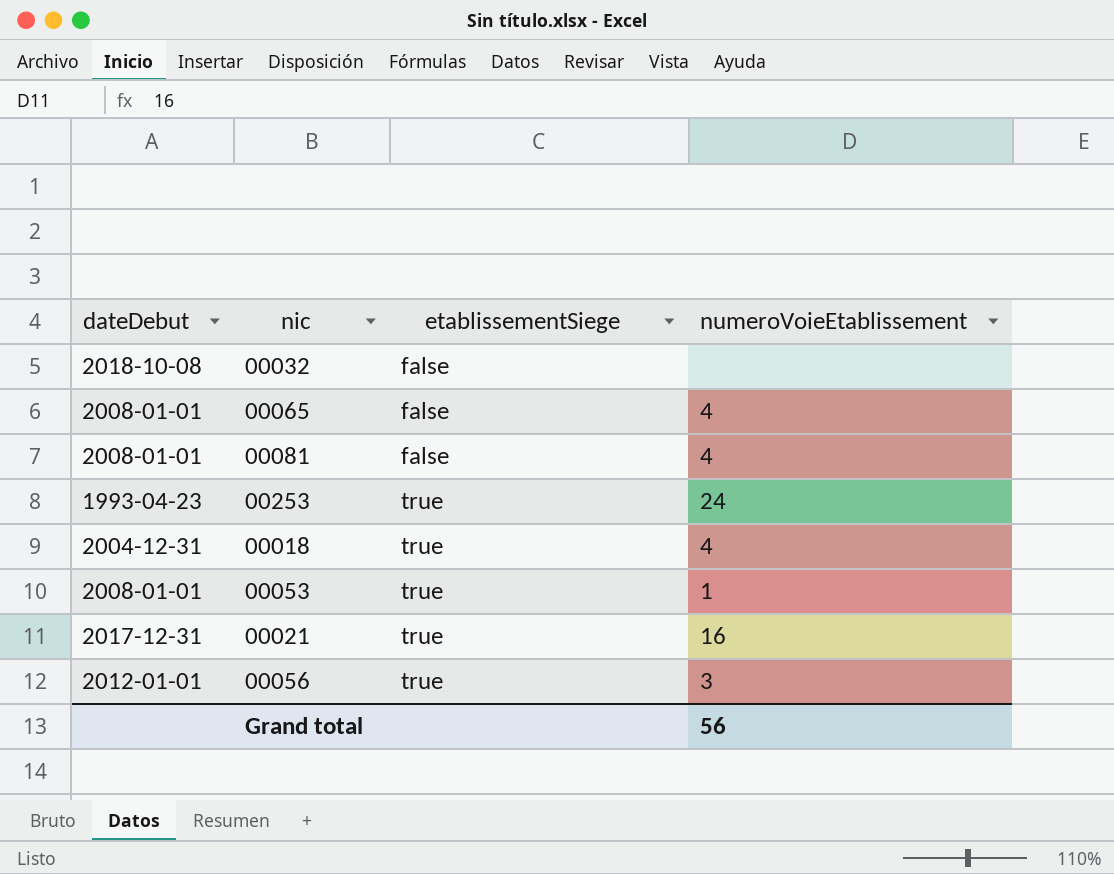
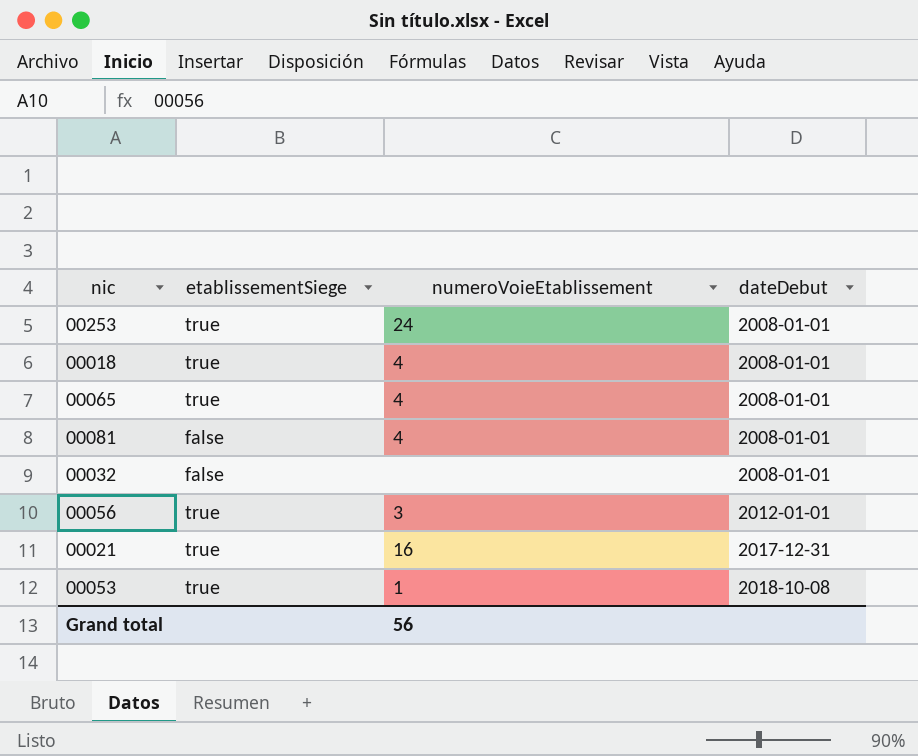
row order: etablissementSiege ascending -> dateDebut ascending
column dateDebut | position: 1 -> 4
00253 | dateDebut: 1993-04-23 -> 2008-01-01
00018 | dateDebut: 2004-12-31 -> 2008-01-01
00065 | etablissementSiege: false -> true
00032 | dateDebut: 2018-10-08 -> 2008-01-01
00053 | dateDebut: 2008-01-01 -> 2018-10-08

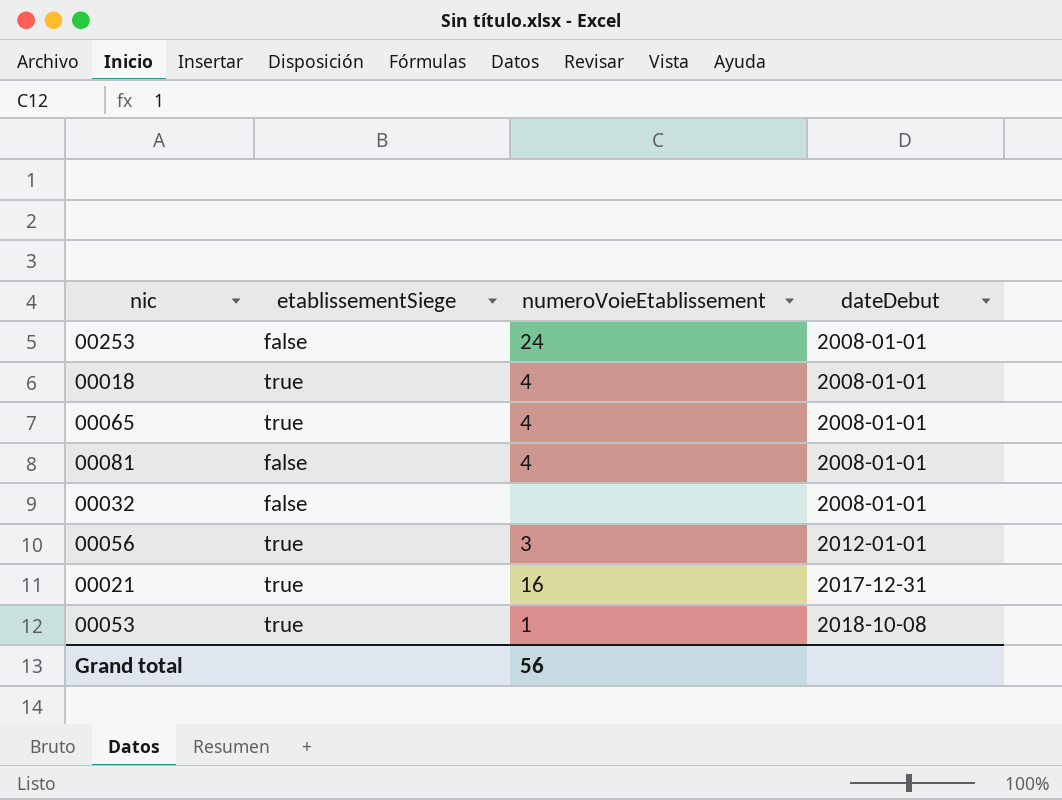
00253 | etablissementSiege: true -> false

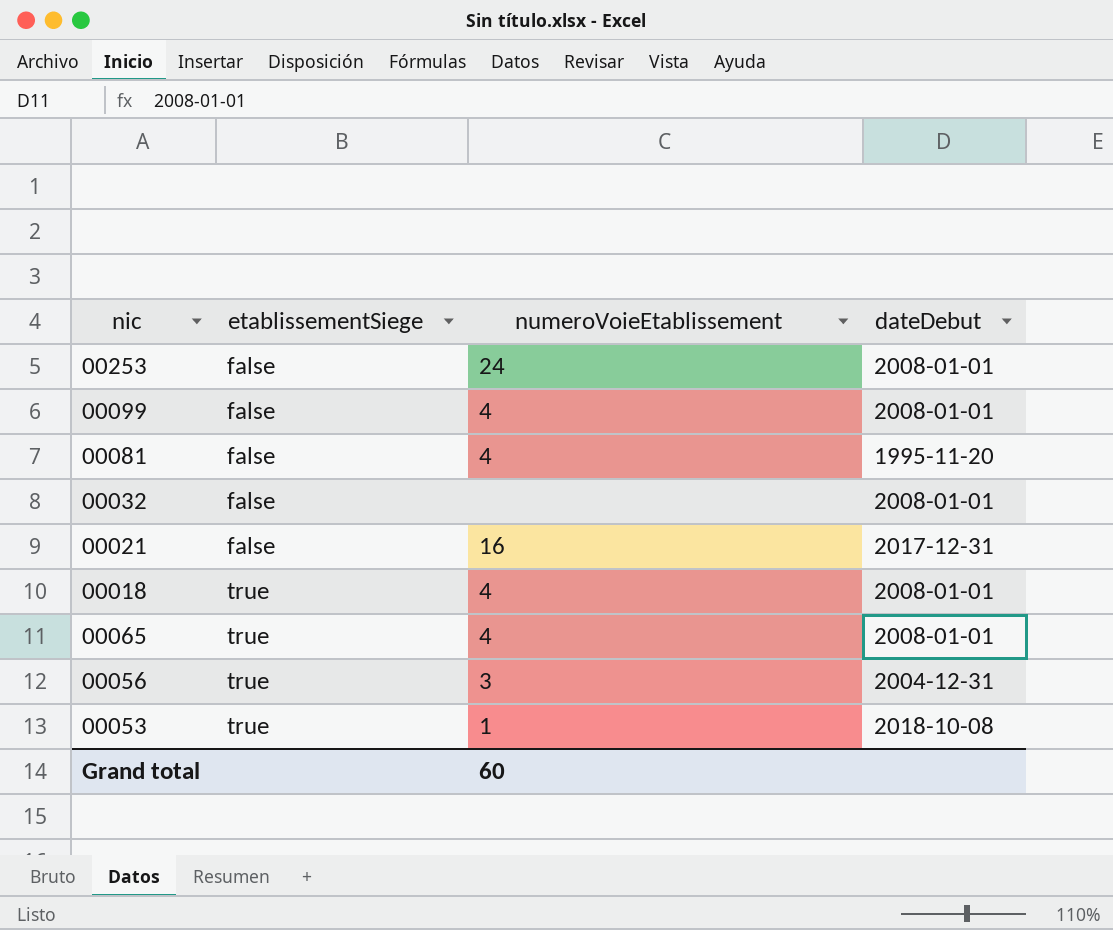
row order: dateDebut ascending -> etablissementSiege ascending
row 00099: none -> false | 4 | 2008-01-01
00081 | dateDebut: 2008-01-01 -> 1995-11-20
00021 | etablissementSiege: true -> false
00056 | dateDebut: 2012-01-01 -> 2004-12-31
Grand total | numeroVoieEtablissement: 56 -> 60

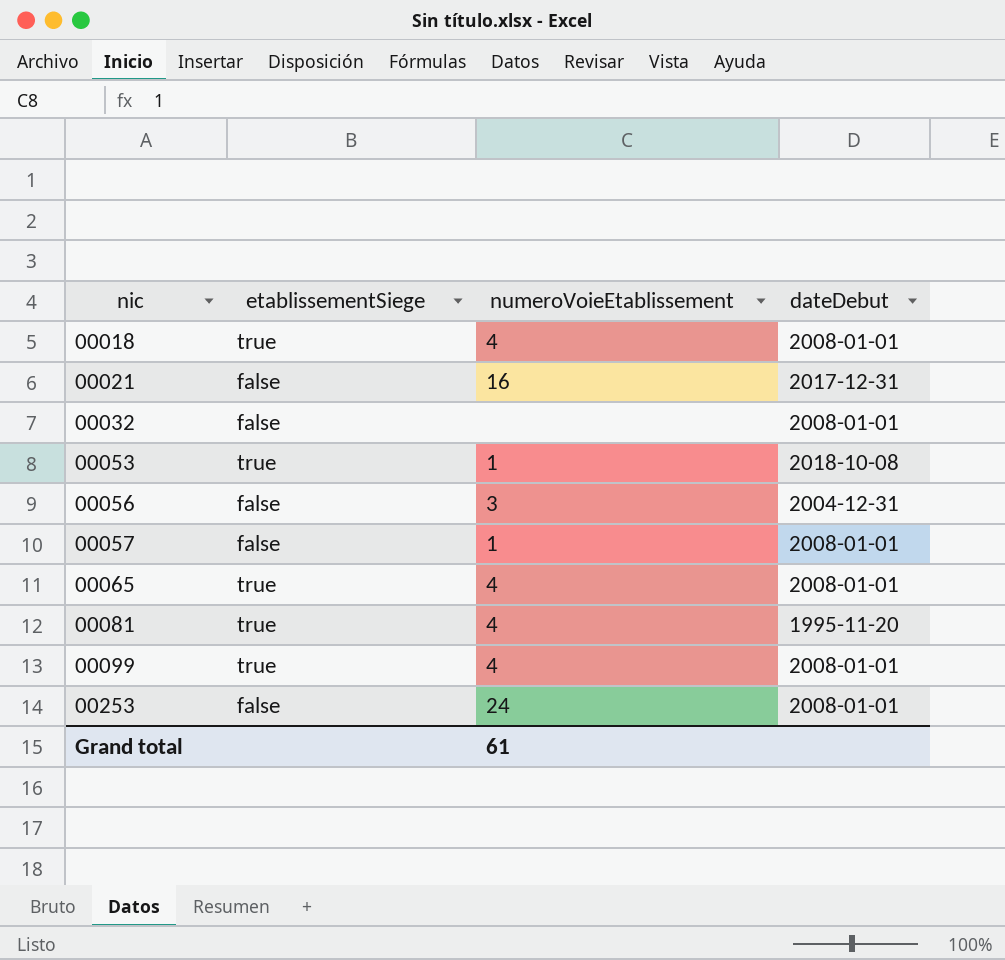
row order: etablissementSiege ascending -> nic ascending
00056 | etablissementSiege: true -> false
row 00057: none -> false | 1 | 2008-01-01
00081 | etablissementSiege: false -> true
00099 | etablissementSiege: false -> true
Grand total | numeroVoieEtablissement: 60 -> 61

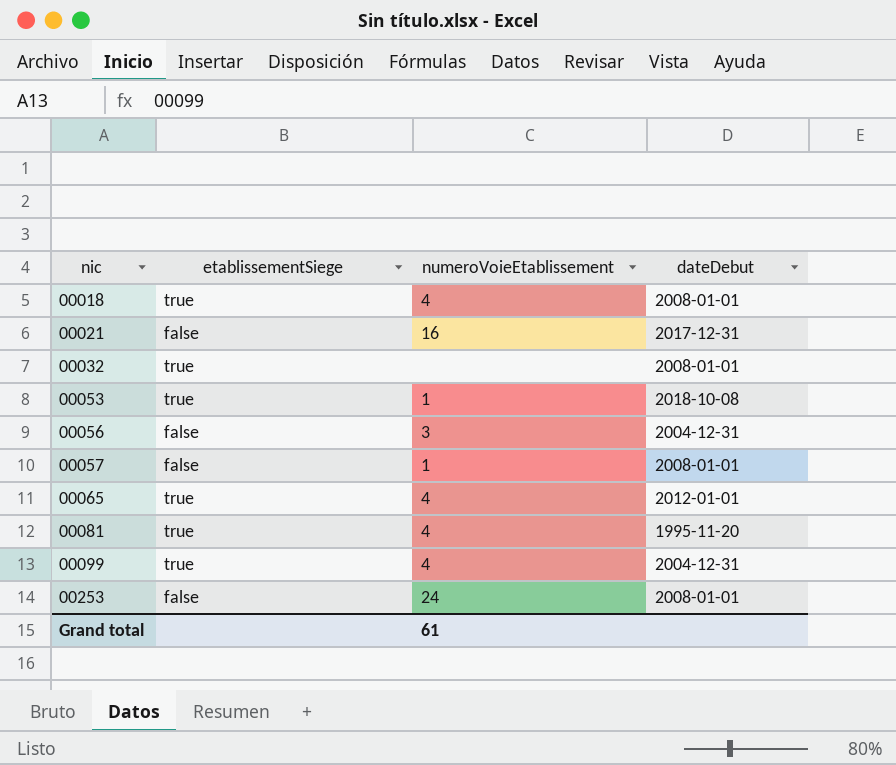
00032 | etablissementSiege: false -> true
00065 | dateDebut: 2008-01-01 -> 2012-01-01
00099 | dateDebut: 2008-01-01 -> 2004-12-31

